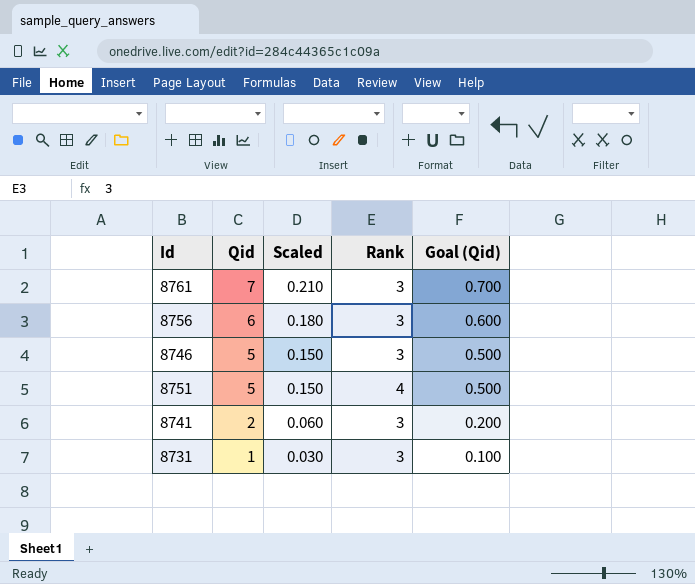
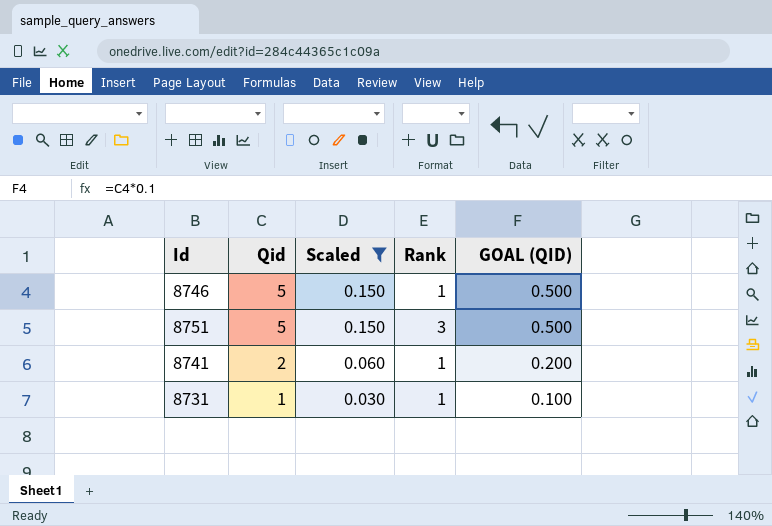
filter: none -> Scaled <= 0.150
column name: Goal (Qid) -> GOAL (QID)
8746 | Rank: 3 -> 1
8751 | Rank: 4 -> 3
8741 | Rank: 3 -> 1
8731 | Rank: 3 -> 1

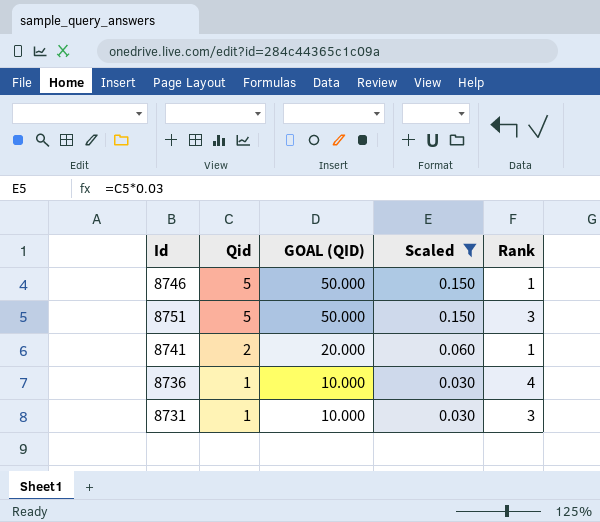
column GOAL (QID) | formula: [Qid] * 0.1 -> [Qid] * 10
column GOAL (QID) | position: 5 -> 3
row 8736: none -> 1 | 10.000 | 0.030 | 4
8731 | Rank: 1 -> 3

